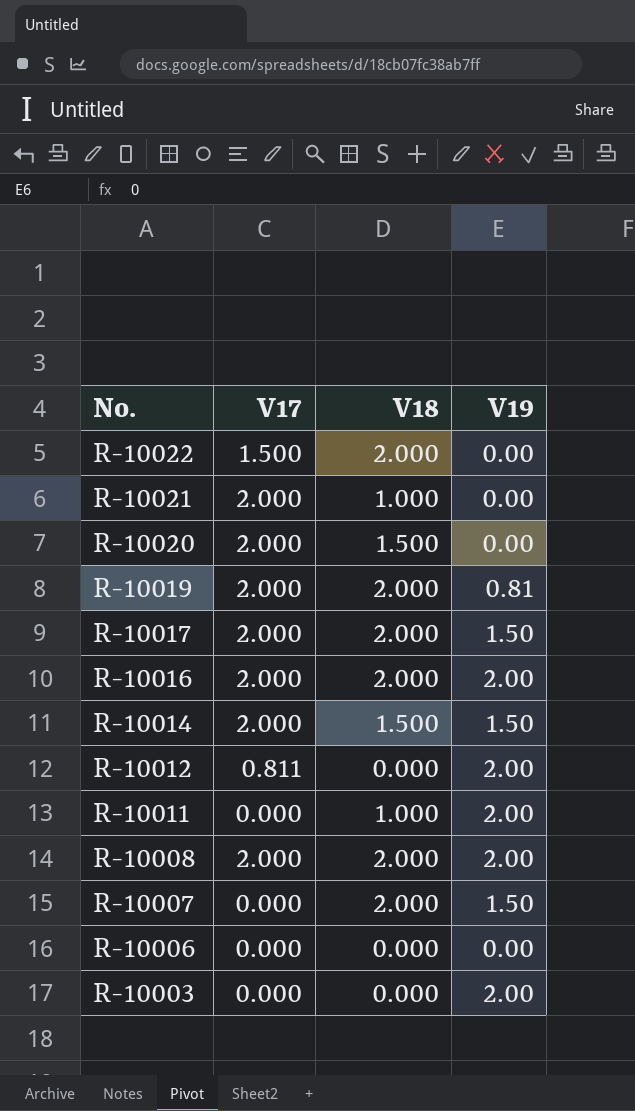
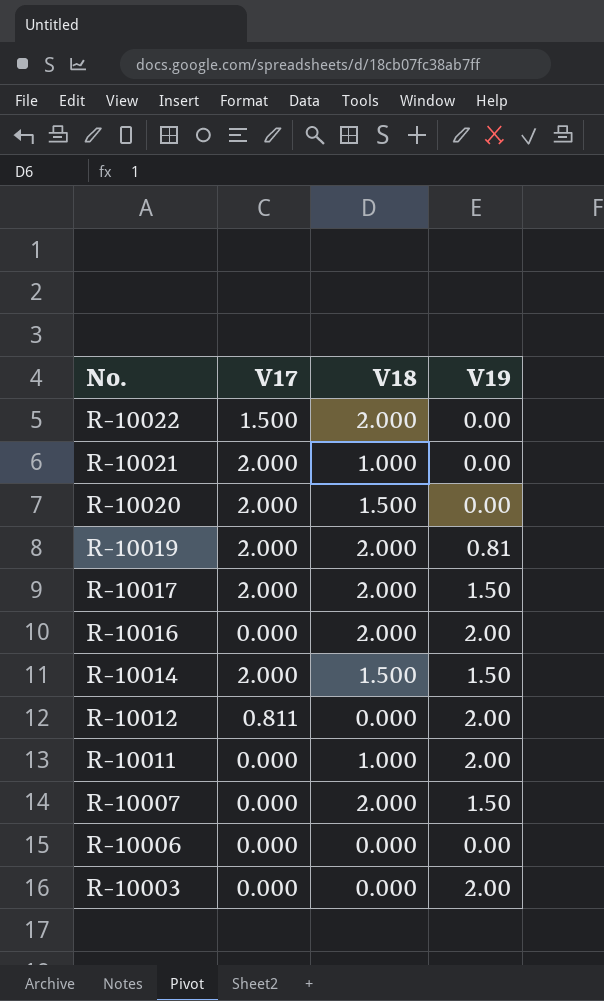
row R-10008: 2.000 | 2.000 | 2.00 -> none
R-10016 | V17: 2.000 -> 0.000

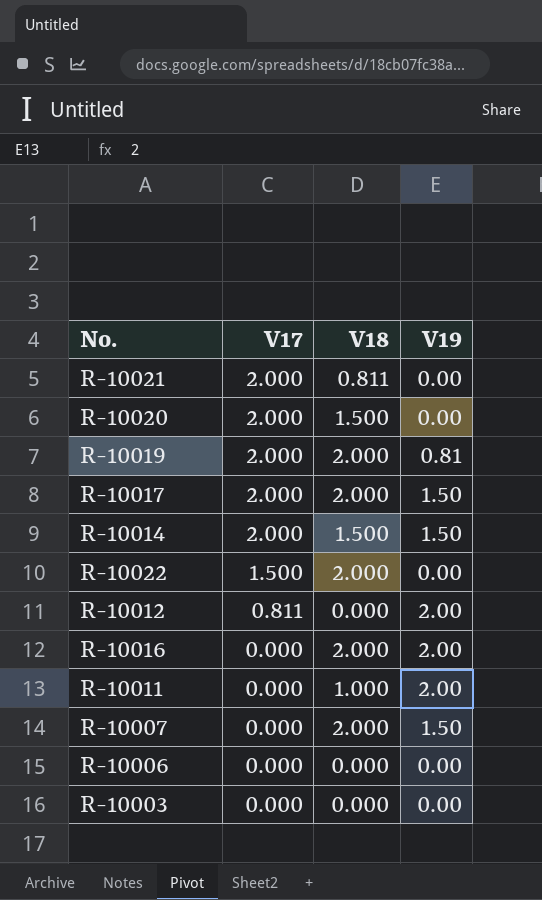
row order: No. descending -> V17 descending
R-10021 | V18: 1.000 -> 0.811
R-10003 | V19: 2.00 -> 0.00

